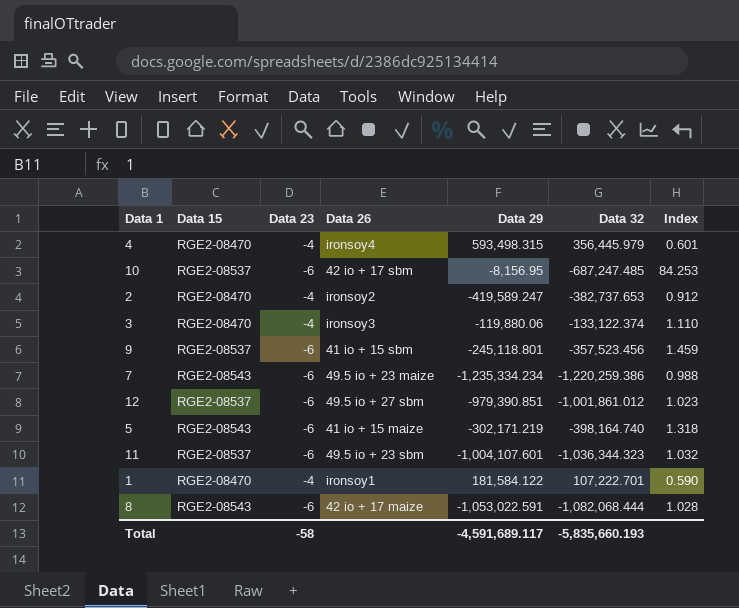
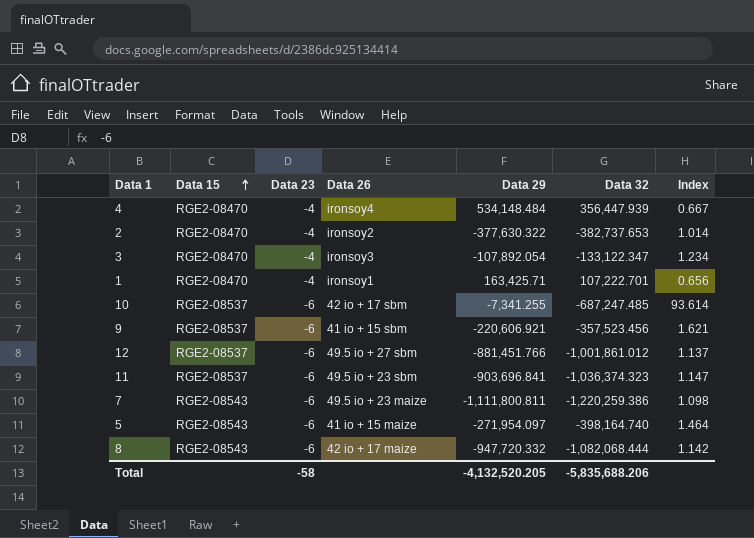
row order: none -> Data 15 ascending
4 | Data 29: 593,498.315 -> 534,148.484
4 | Data 32: 356,445.979 -> 356,447.939
4 | Index: 0.601 -> 0.667
2 | Data 29: -419,589.247 -> -377,630.322
2 | Index: 0.912 -> 1.014
3 | Data 29: -119,880.06 -> -107,892.054
3 | Data 32: -133,122.374 -> -133,122.347
3 | Index: 1.110 -> 1.234
1 | Data 29: 181,584.122 -> 163,425.71
1 | Index: 0.590 -> 0.656
10 | Data 29: -8,156.95 -> -7,341.255
10 | Index: 84.253 -> 93.614
9 | Data 29: -245,118.801 -> -220,606.921
9 | Index: 1.459 -> 1.621
12 | Data 29: -979,390.851 -> -881,451.766
12 | Index: 1.023 -> 1.137
11 | Data 29: -1,004,107.601 -> -903,696.841
11 | Data 32: -1,036,344.323 -> -1,036,374.323
11 | Index: 1.032 -> 1.147
7 | Data 29: -1,235,334.234 -> -1,111,800.811
7 | Index: 0.988 -> 1.098
5 | Data 29: -302,171.219 -> -271,954.097
5 | Index: 1.318 -> 1.464
8 | Data 29: -1,053,022.591 -> -947,720.332
8 | Index: 1.028 -> 1.142
Total | Data 29: -4,591,689.117 -> -4,132,520.205
Total | Data 32: -5,835,660.193 -> -5,835,688.206

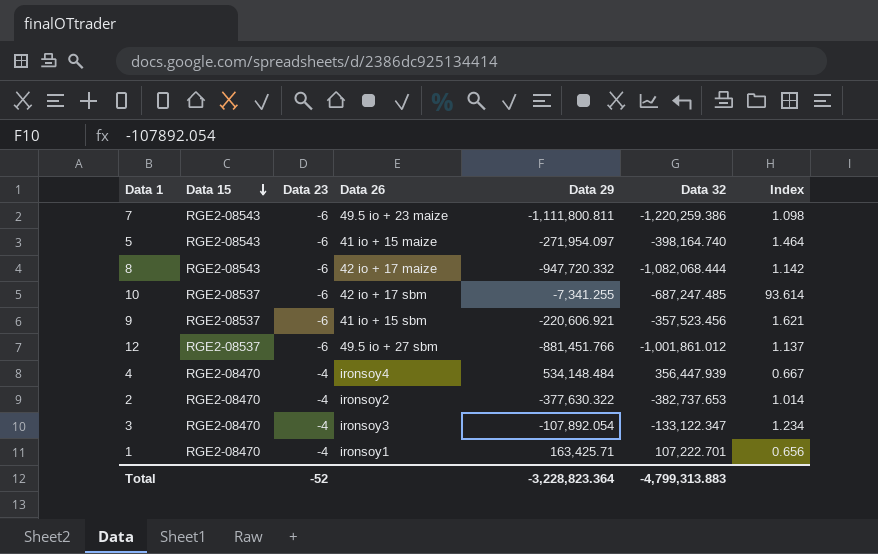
row order: Data 15 ascending -> Data 15 descending
row 11: RGE2-08537 | -6 | 49.5 io + 23 sbm | -903,696.841 | -1,036,374.323 | 1.147 -> none
Total | Data 23: -58 -> -52
Total | Data 29: -4,132,520.205 -> -3,228,823.364
Total | Data 32: -5,835,688.206 -> -4,799,313.883

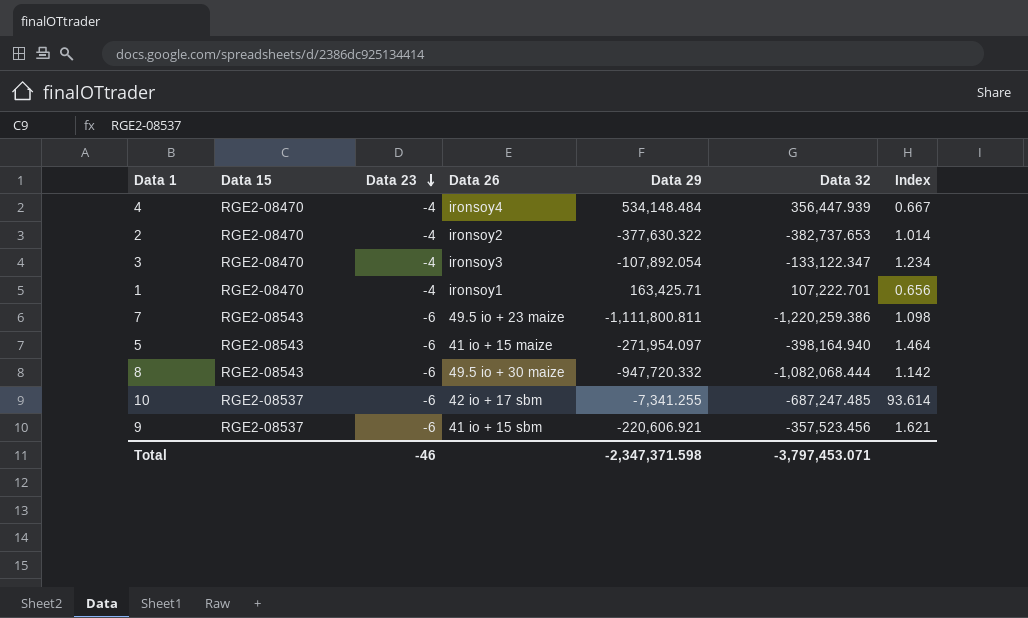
row order: Data 15 descending -> Data 23 descending
row 12: RGE2-08537 | -6 | 49.5 io + 27 sbm | -881,451.766 | -1,001,861.012 | 1.137 -> none
5 | Data 32: -398,164.740 -> -398,164.940
8 | Data 26: 42 io + 17 maize -> 49.5 io + 30 maize
Total | Data 23: -52 -> -46
Total | Data 29: -3,228,823.364 -> -2,347,371.598
Total | Data 32: -4,799,313.883 -> -3,797,453.071

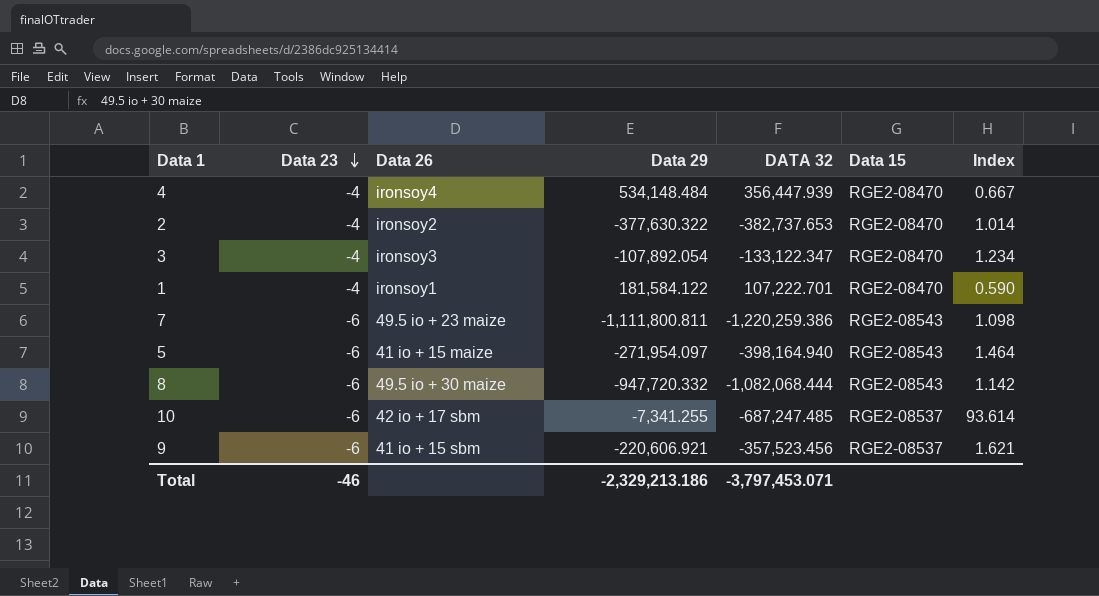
column name: Data 32 -> DATA 32
column Data 15 | position: 2 -> 6
1 | Data 29: 163,425.71 -> 181,584.122
1 | Index: 0.656 -> 0.590
Total | Data 29: -2,347,371.598 -> -2,329,213.186

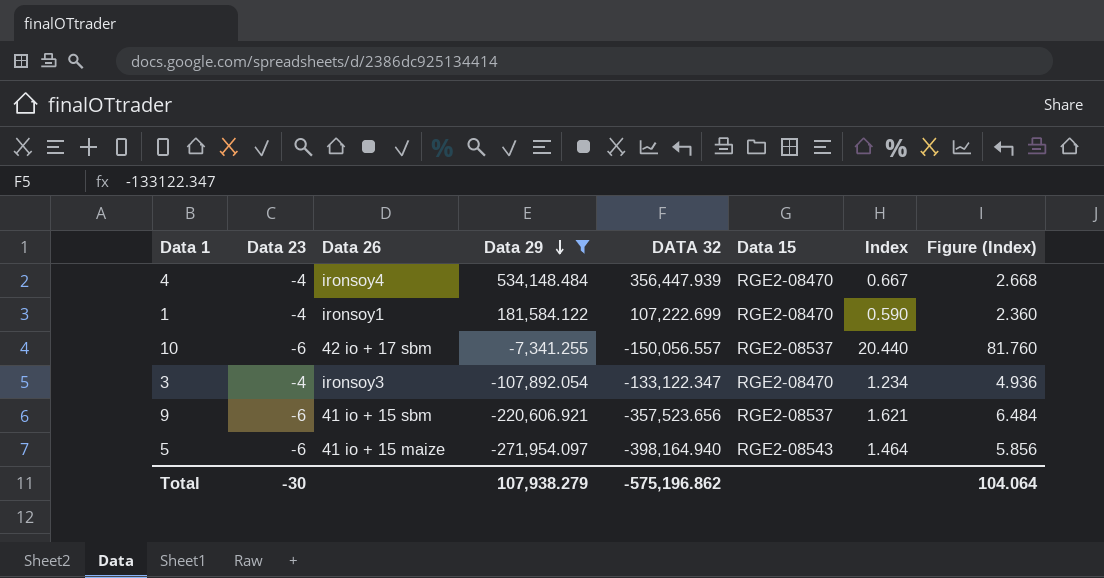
filter: none -> Data 29 >= -271,954.097
row order: Data 23 descending -> Data 29 descending
column Figure (Index) | formula: none -> [Index] * 4
1 | DATA 32: 107,222.701 -> 107,222.699
10 | DATA 32: -687,247.485 -> -150,056.557
10 | Index: 93.614 -> 20.440
9 | DATA 32: -357,523.456 -> -357,523.656
Total | Data 23: -46 -> -30
Total | Data 29: -2,329,213.186 -> 107,938.279
Total | DATA 32: -3,797,453.071 -> -575,196.862

